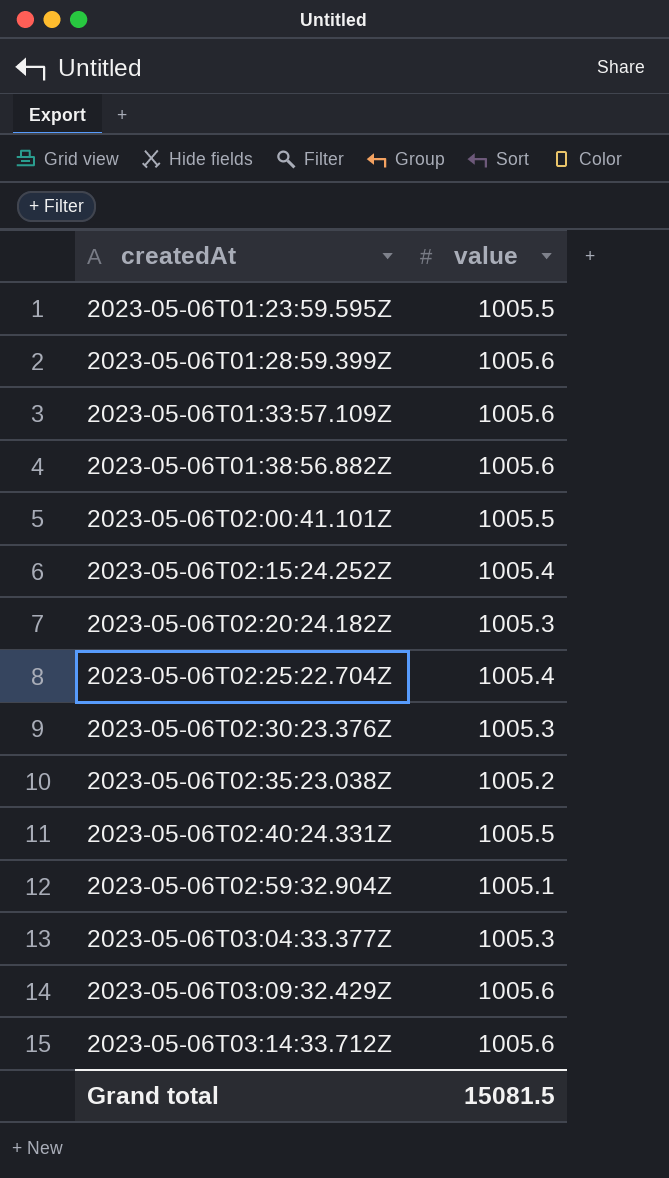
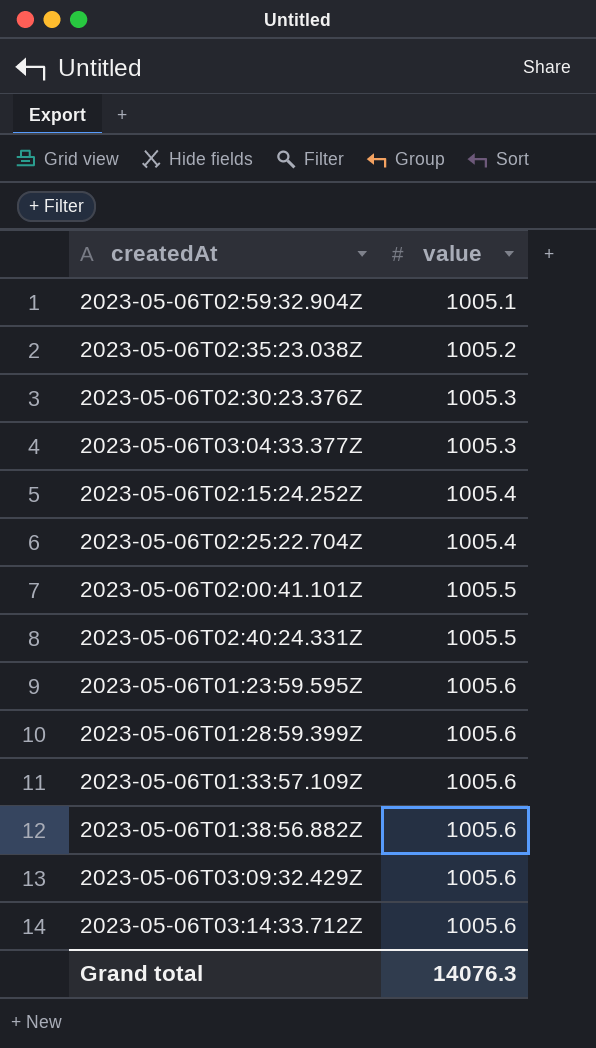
row order: createdAt ascending -> value ascending
row 2023-05-06T02:20:24.182Z: 1005.3 -> none
2023-05-06T01:23:59.595Z | value: 1005.5 -> 1005.6
Grand total | value: 15081.5 -> 14076.3

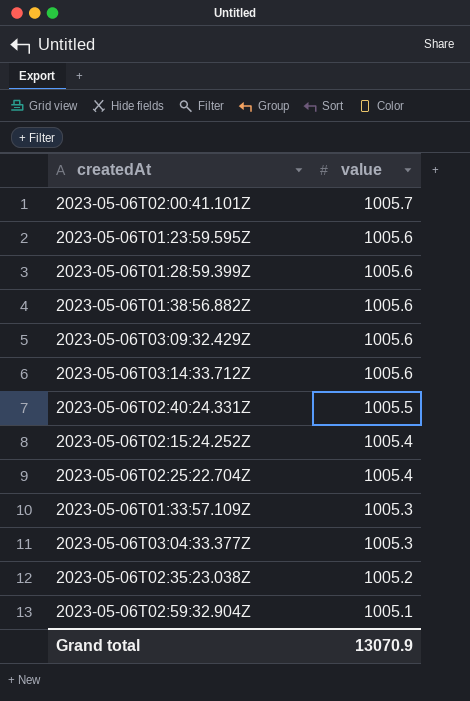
row order: value ascending -> value descending
row 2023-05-06T02:30:23.376Z: 1005.3 -> none
2023-05-06T02:00:41.101Z | value: 1005.5 -> 1005.7
2023-05-06T01:33:57.109Z | value: 1005.6 -> 1005.3
Grand total | value: 14076.3 -> 13070.9

